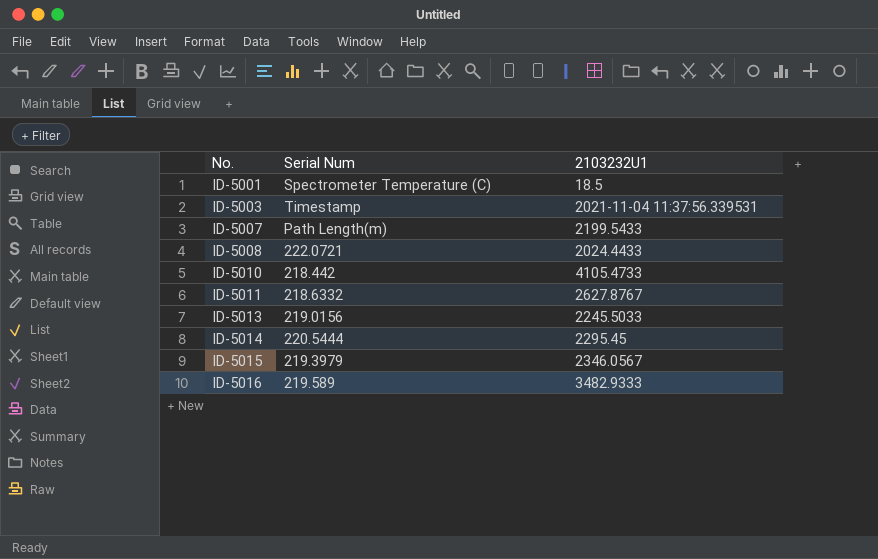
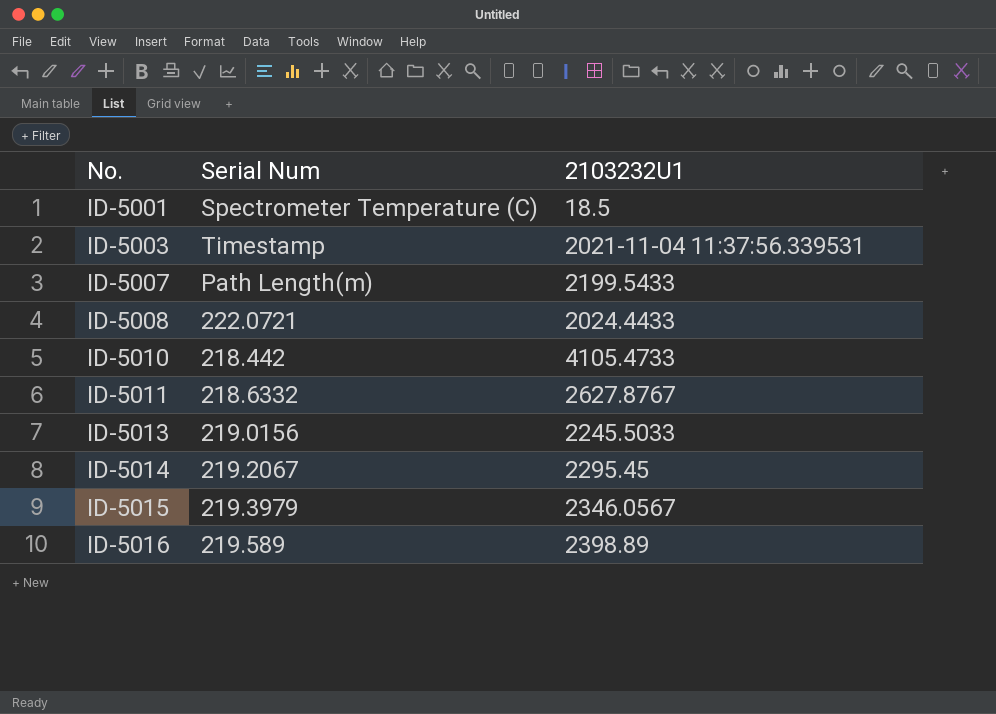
ID-5014 | Serial Num: 220.5444 -> 219.2067
ID-5016 | 2103232U1: 3482.9333 -> 2398.89

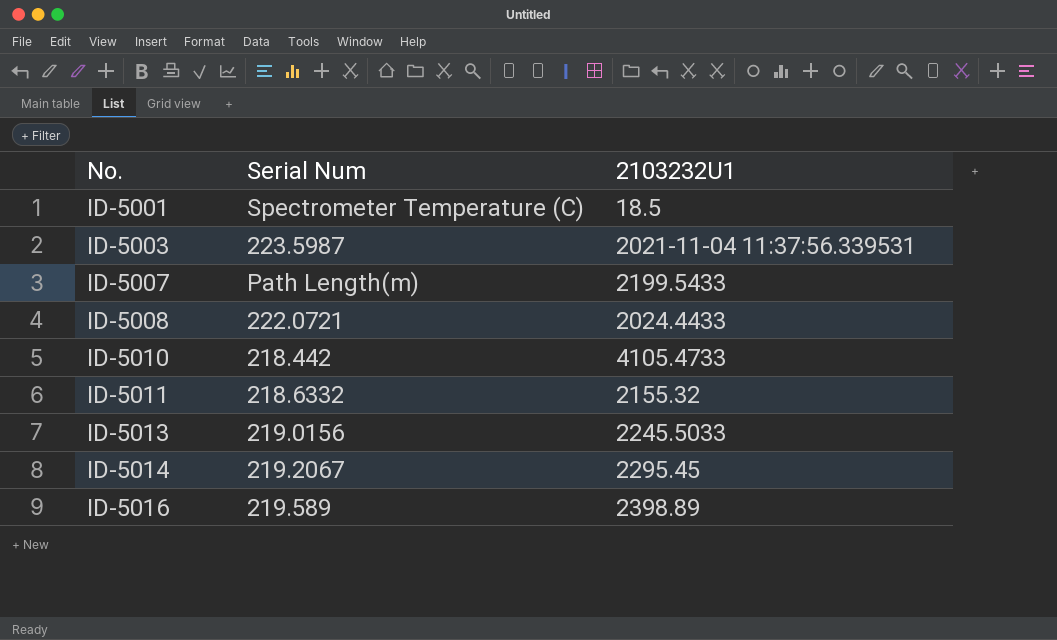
row ID-5015: 219.3979 | 2346.0567 -> none
ID-5003 | Serial Num: Timestamp -> 223.5987
ID-5011 | 2103232U1: 2627.8767 -> 2155.32

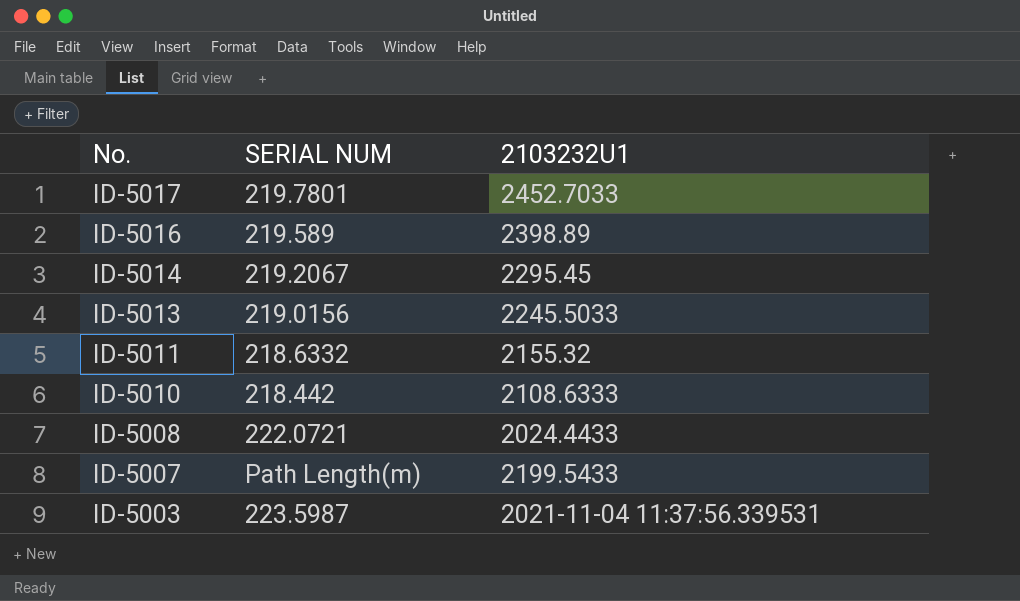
row order: No. ascending -> No. descending
column name: Serial Num -> SERIAL NUM
row ID-5001: Spectrometer Temperature (C) | 18.5 -> none
row ID-5017: none -> 219.7801 | 2452.7033
ID-5010 | 2103232U1: 4105.4733 -> 2108.6333

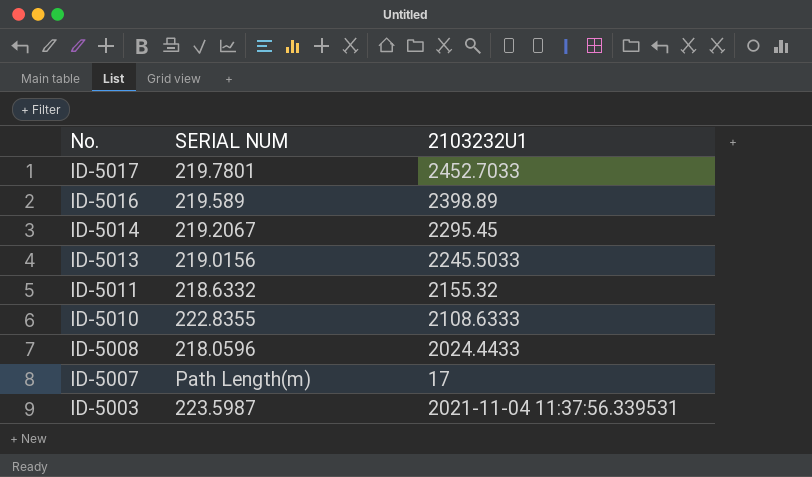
ID-5010 | SERIAL NUM: 218.442 -> 222.8355
ID-5008 | SERIAL NUM: 222.0721 -> 218.0596
ID-5007 | 2103232U1: 2199.5433 -> 17

